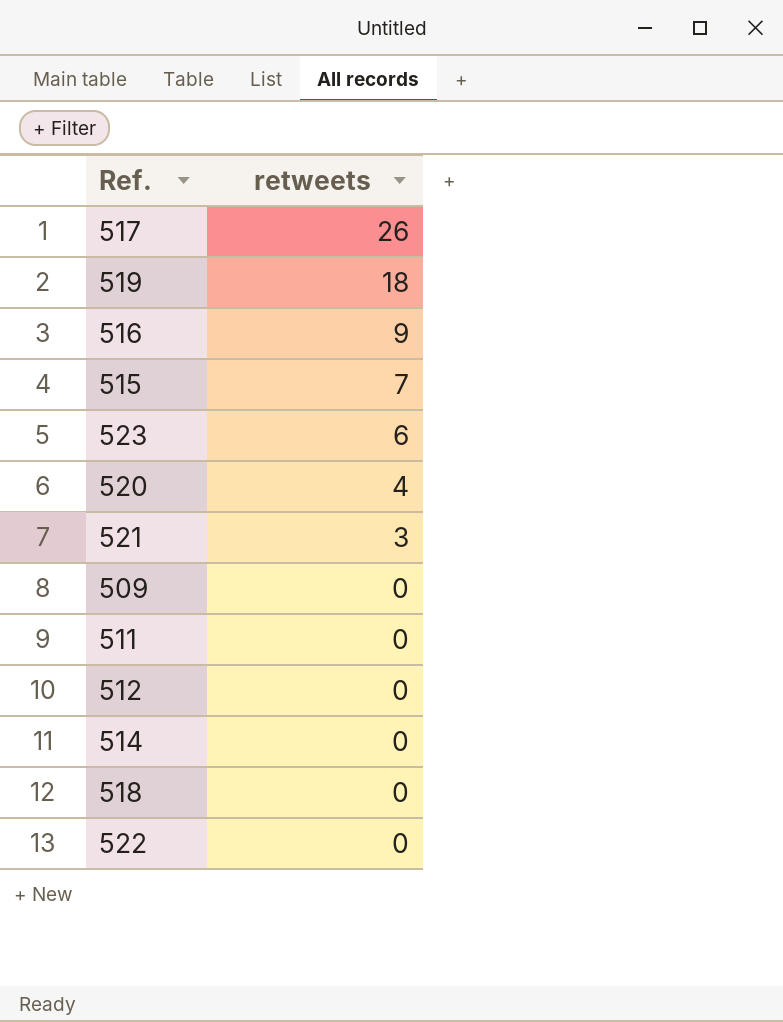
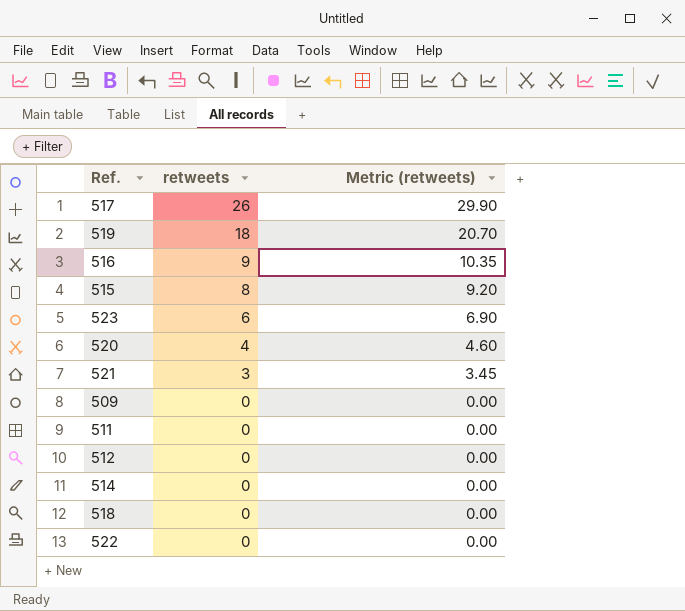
column Metric (retweets) | formula: none -> [retweets] * 1.15
515 | retweets: 7 -> 8

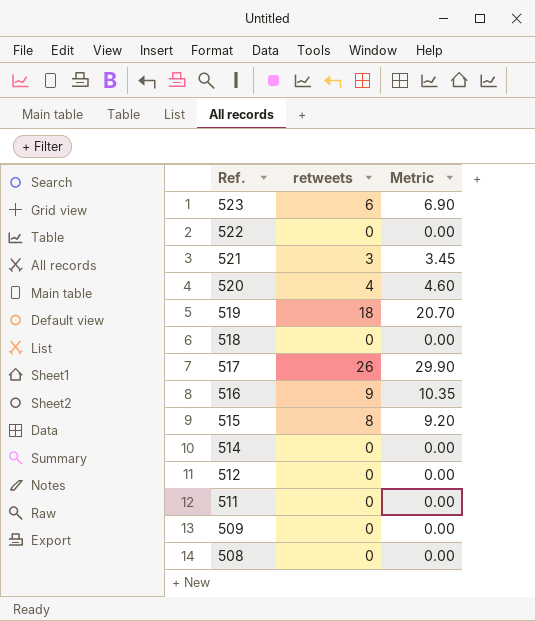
row order: retweets descending -> Ref. descending
column name: Metric (retweets) -> Metric
row 508: none -> 0 | 0.00

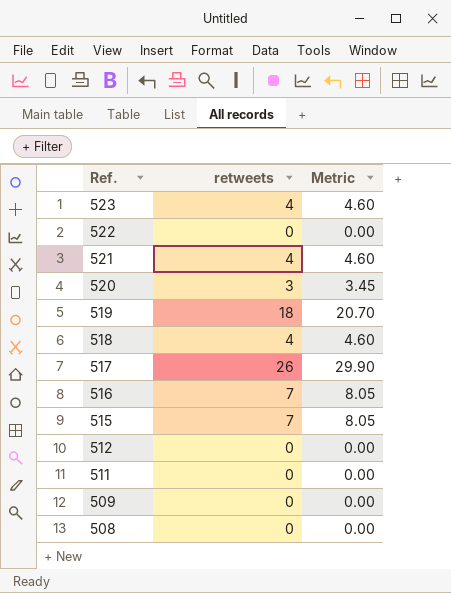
row 514: 0 | 0.00 -> none
523 | retweets: 6 -> 4
523 | Metric: 6.90 -> 4.60
521 | retweets: 3 -> 4
521 | Metric: 3.45 -> 4.60
520 | retweets: 4 -> 3
520 | Metric: 4.60 -> 3.45
518 | retweets: 0 -> 4
518 | Metric: 0.00 -> 4.60
516 | retweets: 9 -> 7
516 | Metric: 10.35 -> 8.05
515 | retweets: 8 -> 7
515 | Metric: 9.20 -> 8.05

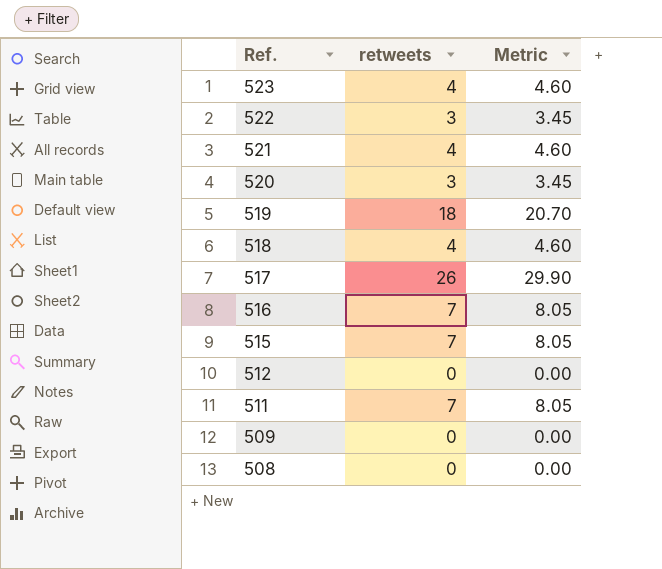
522 | retweets: 0 -> 3
522 | Metric: 0.00 -> 3.45
511 | retweets: 0 -> 7
511 | Metric: 0.00 -> 8.05

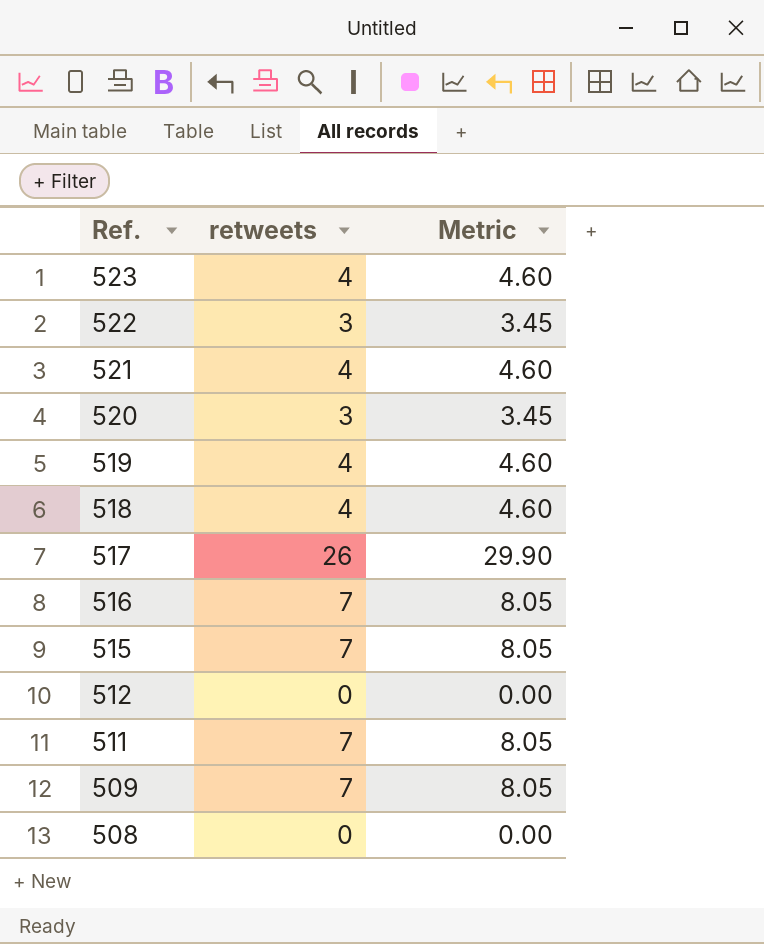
519 | retweets: 18 -> 4
519 | Metric: 20.70 -> 4.60
509 | retweets: 0 -> 7
509 | Metric: 0.00 -> 8.05

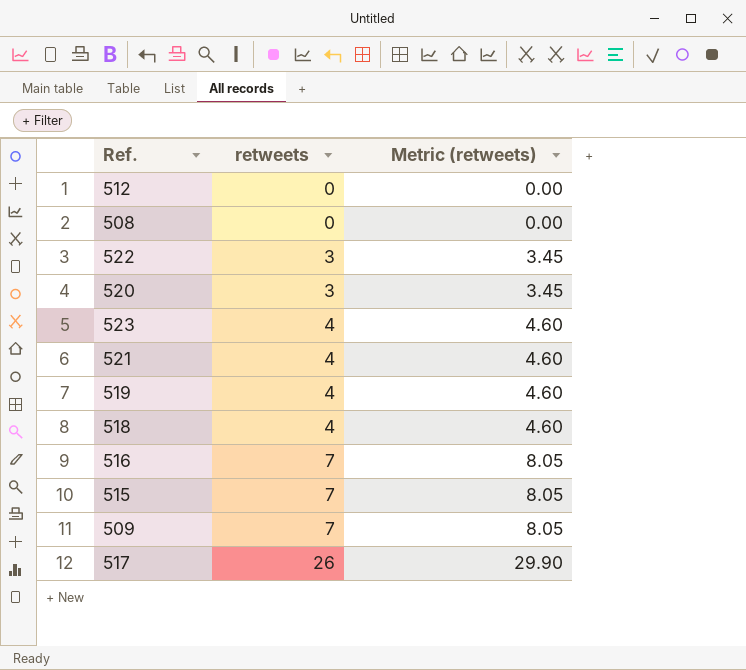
row order: Ref. descending -> retweets ascending
column name: Metric -> Metric (retweets)
row 511: 7 | 8.05 -> none

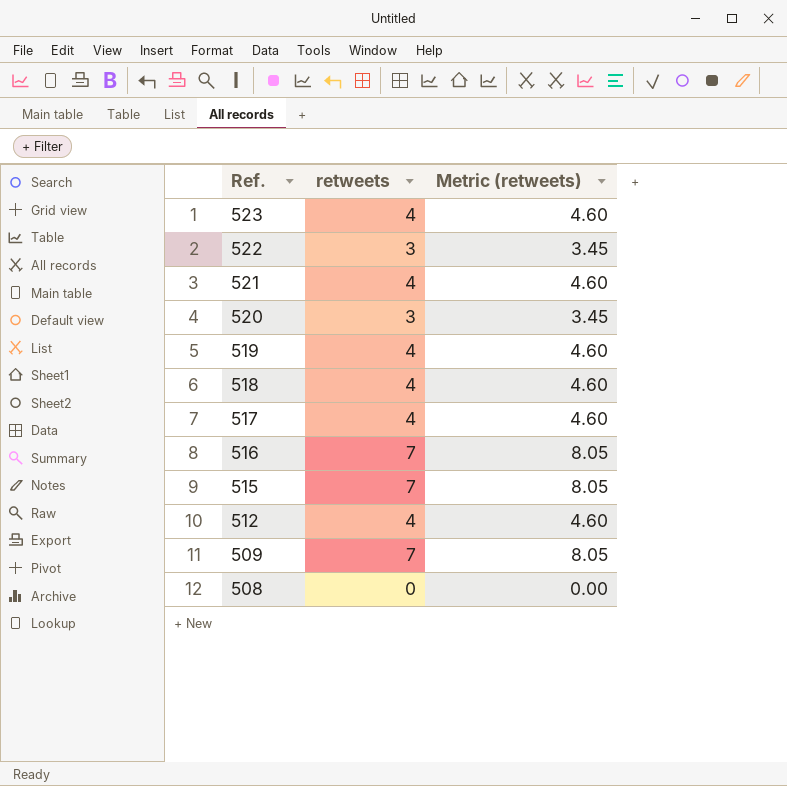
row order: retweets ascending -> Ref. descending
517 | retweets: 26 -> 4
517 | Metric (retweets): 29.90 -> 4.60
512 | retweets: 0 -> 4
512 | Metric (retweets): 0.00 -> 4.60

